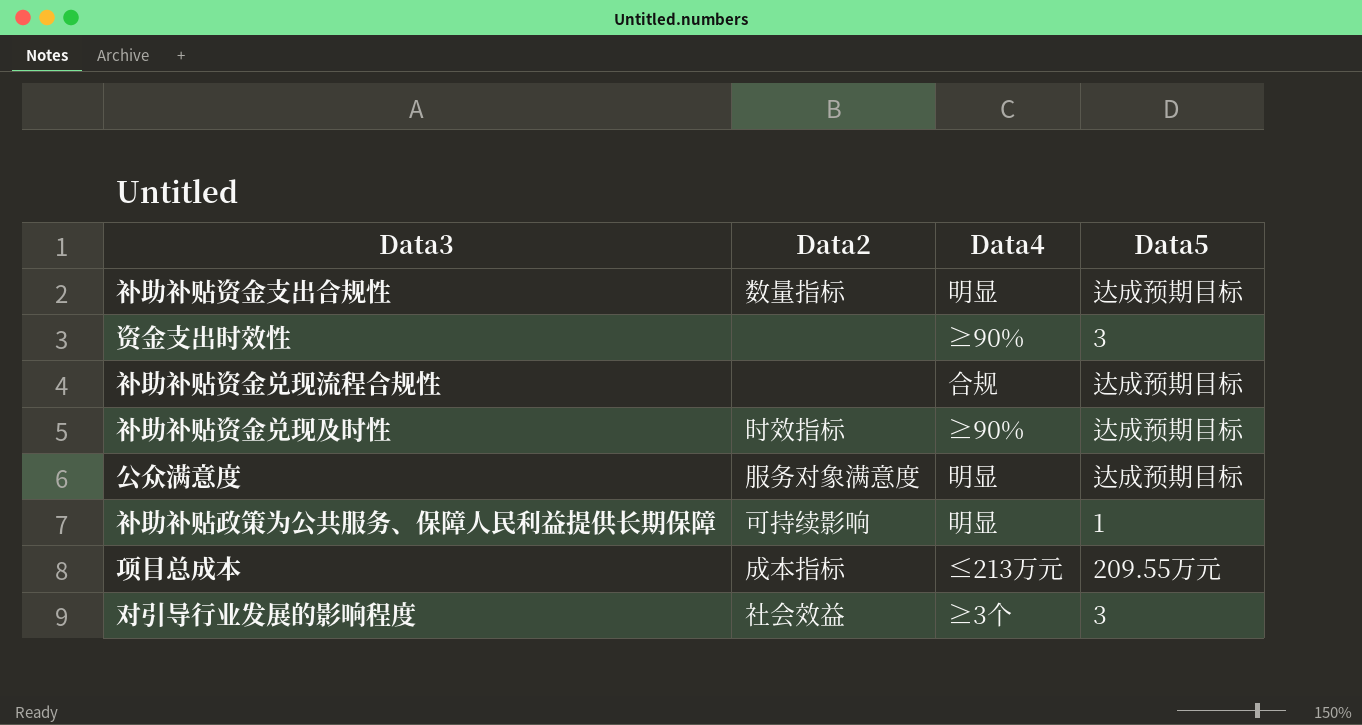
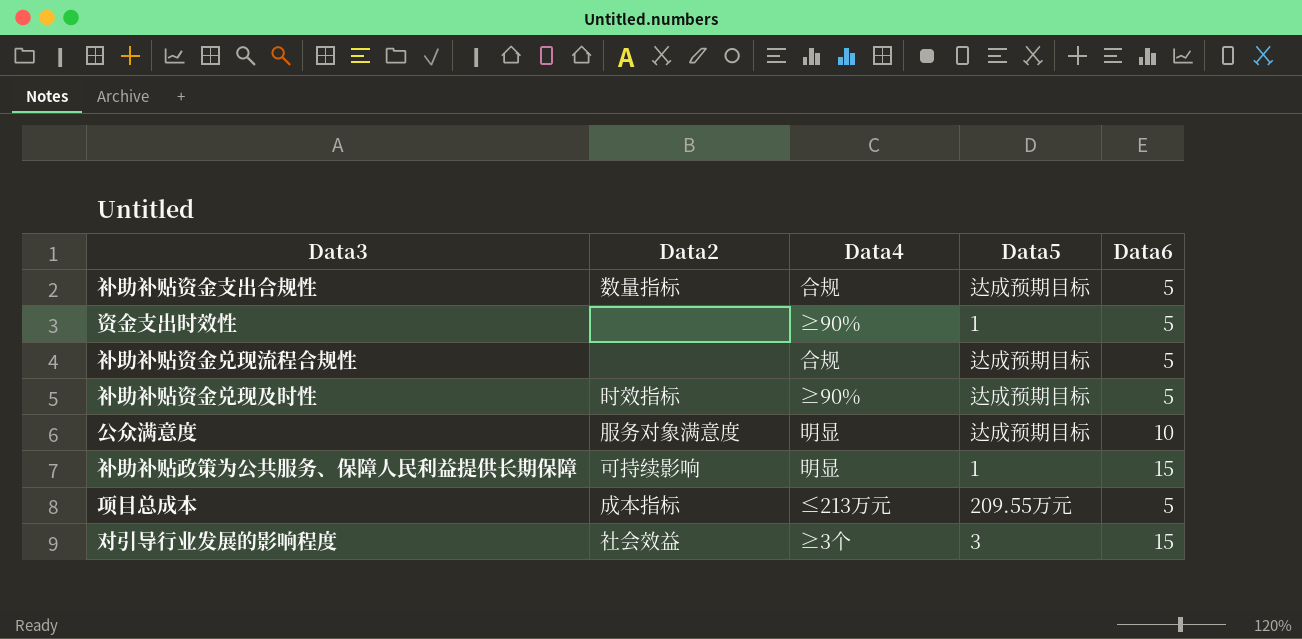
column Data6 | position: none -> 5
补助补贴资金支出合规性 | Data4: 明显 -> 合规
资金支出时效性 | Data5: 3 -> 1

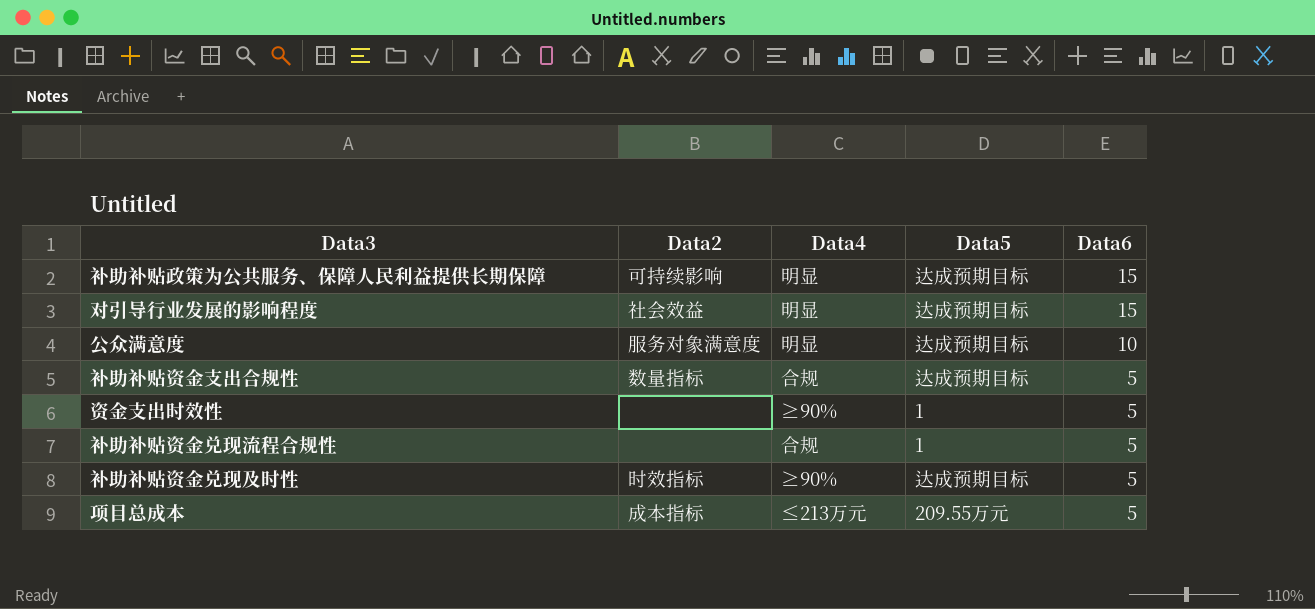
row order: none -> Data6 descending
补助补贴政策为公共服务、保障人民利益提供长期保障 | Data5: 1 -> 达成预期目标
对引导行业发展的影响程度 | Data4: ≥3个 -> 明显
对引导行业发展的影响程度 | Data5: 3 -> 达成预期目标
补助补贴资金兑现流程合规性 | Data5: 达成预期目标 -> 1

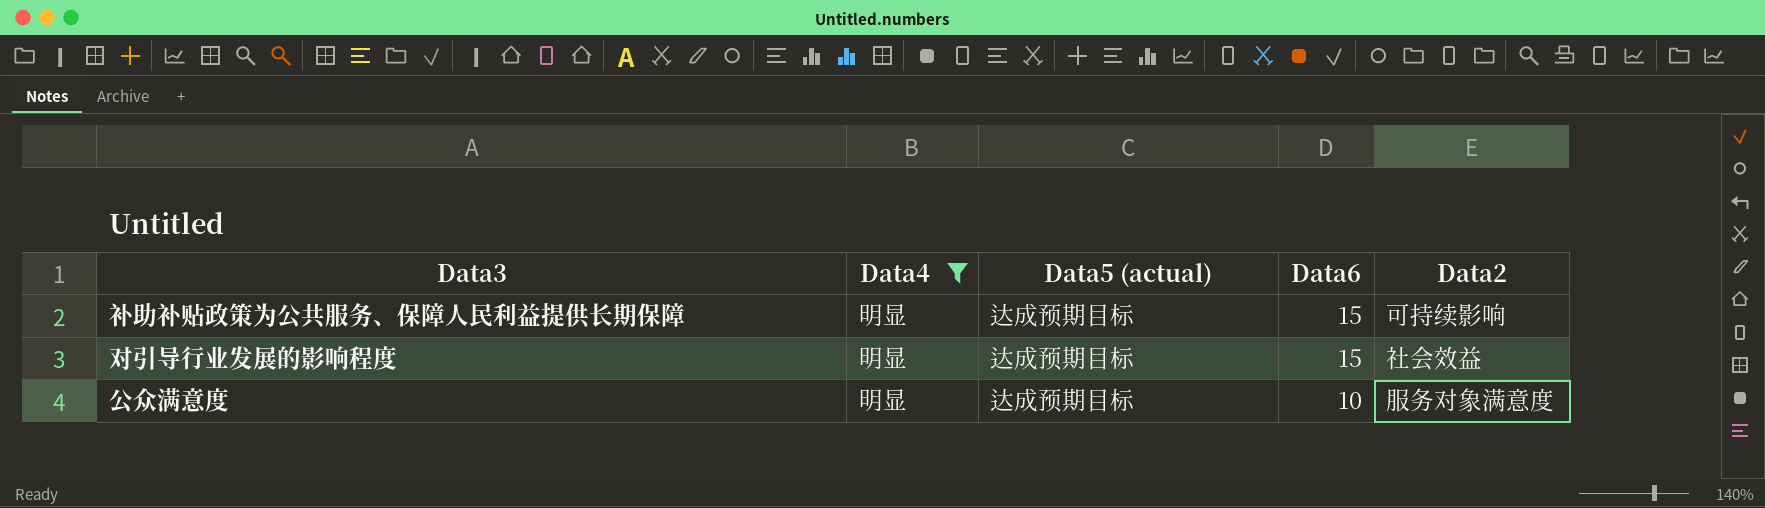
filter: none -> Data4 = 明显
column name: Data5 -> Data5 (actual)
column Data2 | position: 2 -> 5

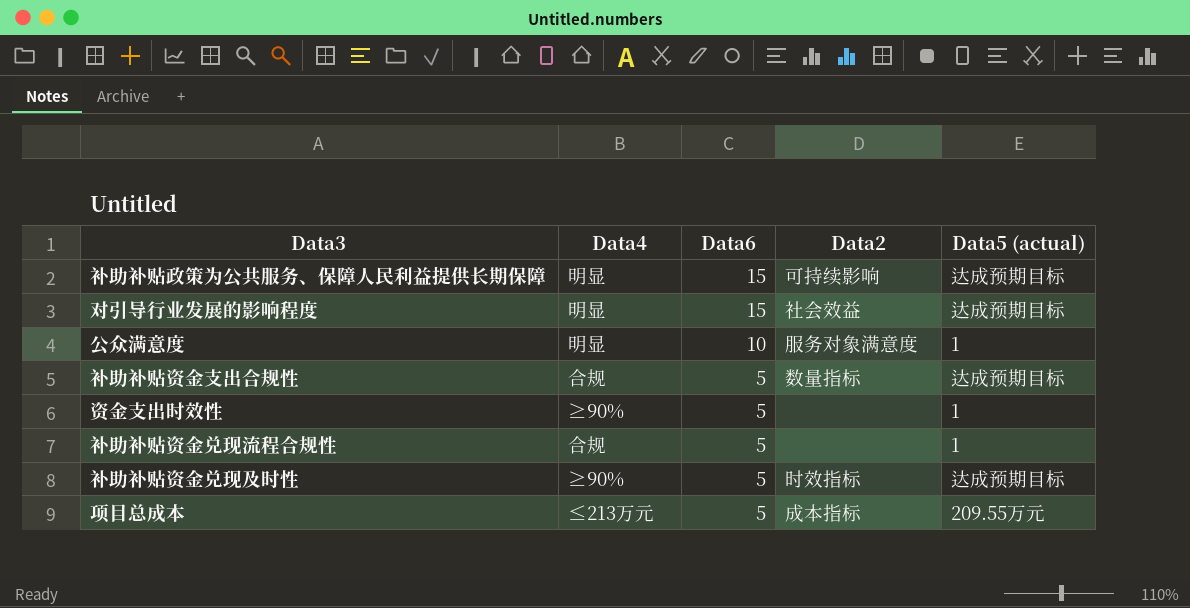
filter: Data4 = 明显 -> none
column Data5 (actual) | position: 3 -> 5
公众满意度 | Data5 (actual): 达成预期目标 -> 1

